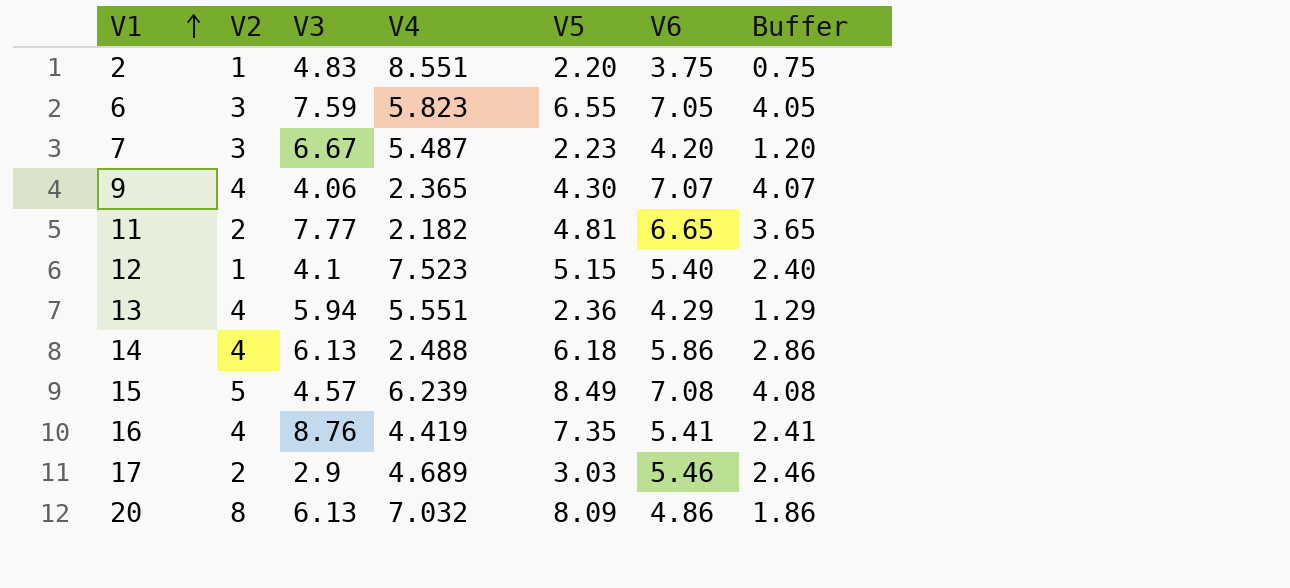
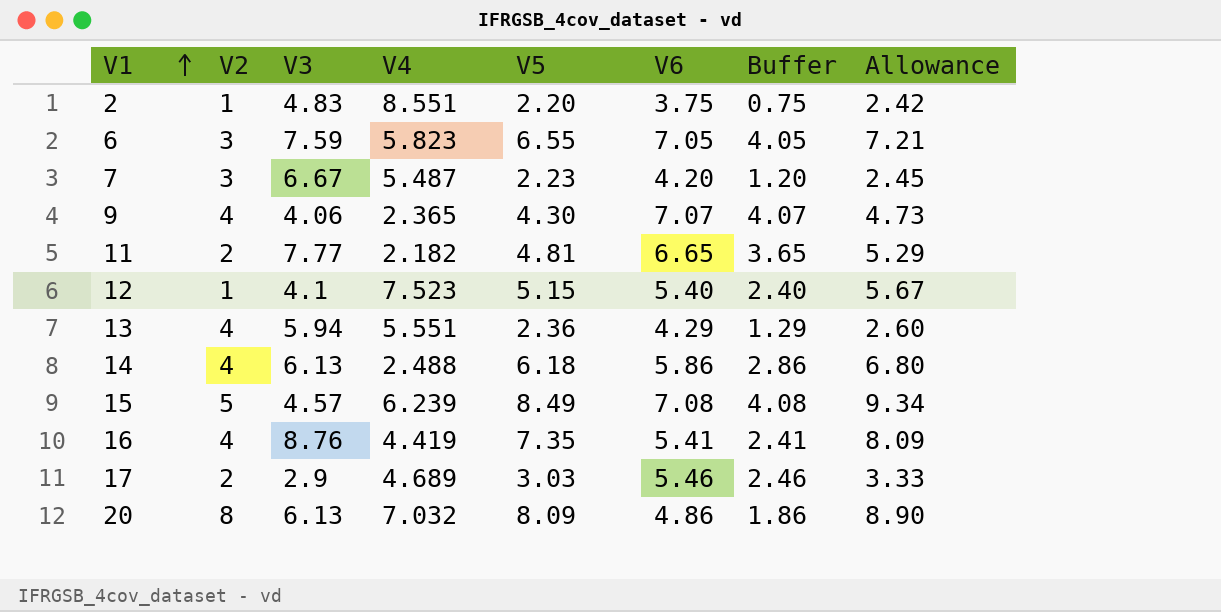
column Allowance | formula: none -> [V5] * 1.1

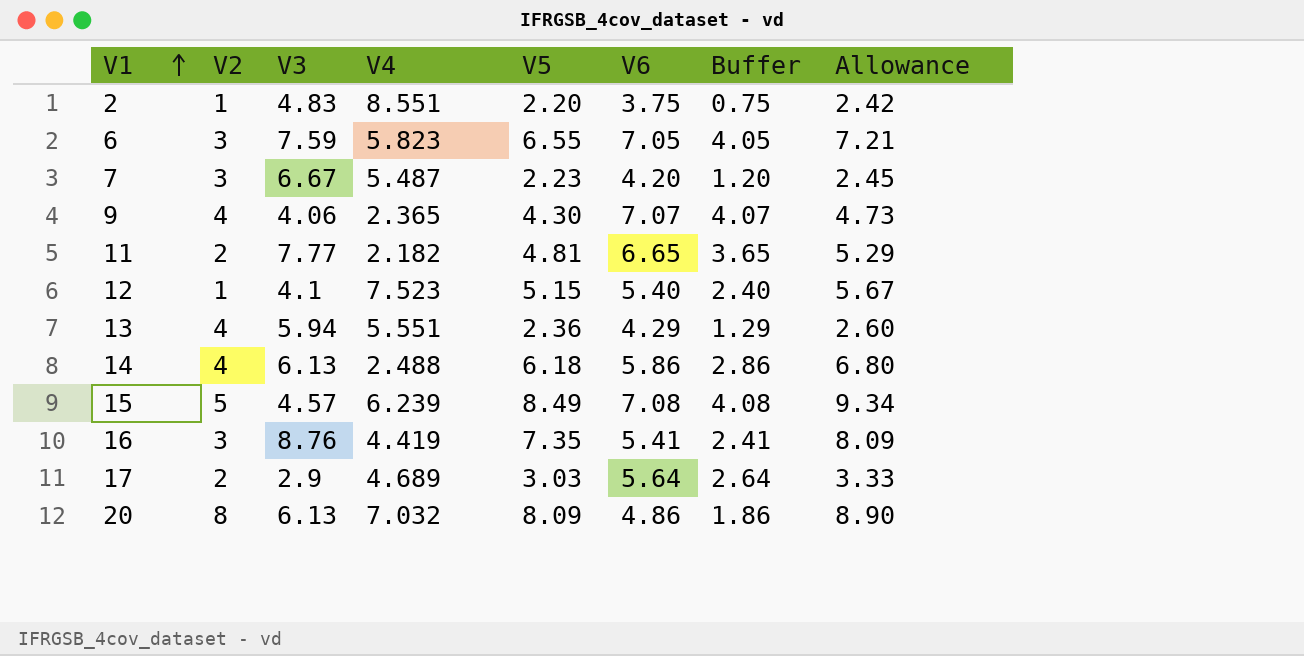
16 | V2: 4 -> 3
17 | V6: 5.46 -> 5.64
17 | Buffer: 2.46 -> 2.64

